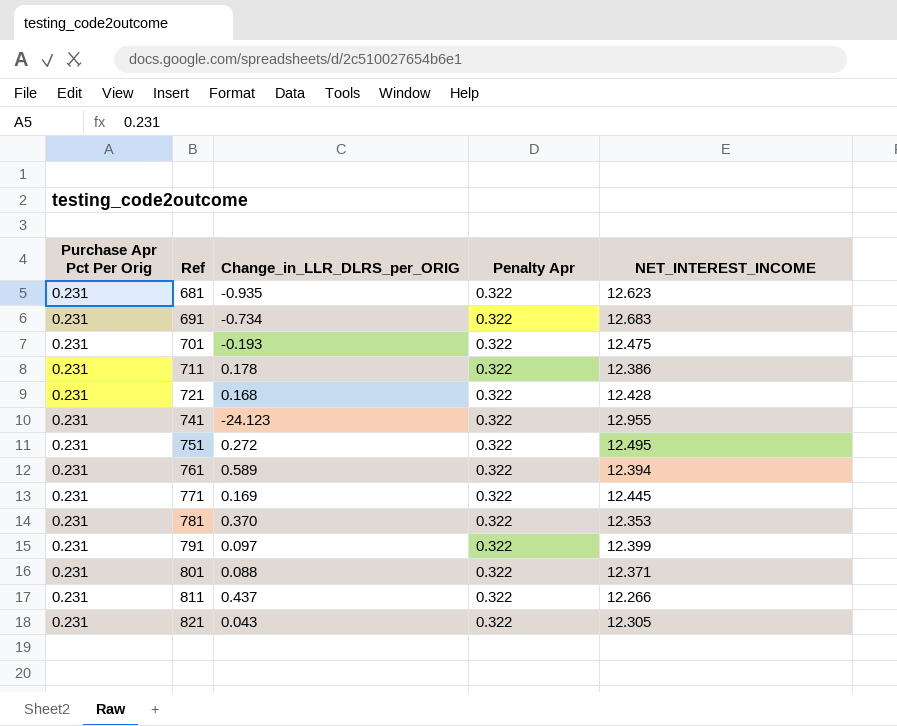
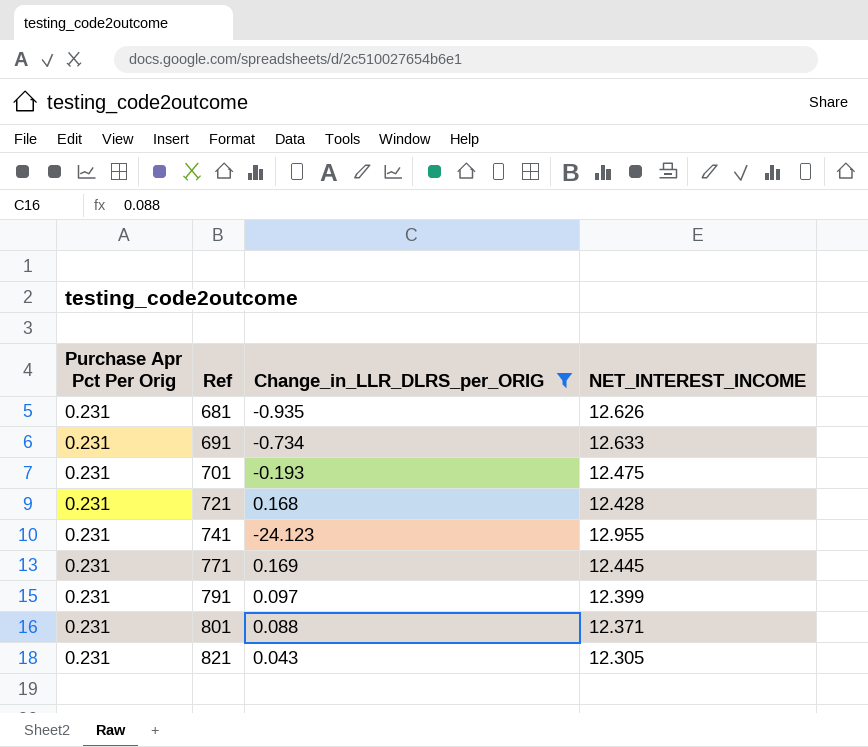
filter: none -> Change_in_LLR_DLRS_per_ORIG <= 0.169
column Penalty Apr | position: 4 -> none
681 | NET_INTEREST_INCOME: 12.623 -> 12.626
691 | NET_INTEREST_INCOME: 12.683 -> 12.633

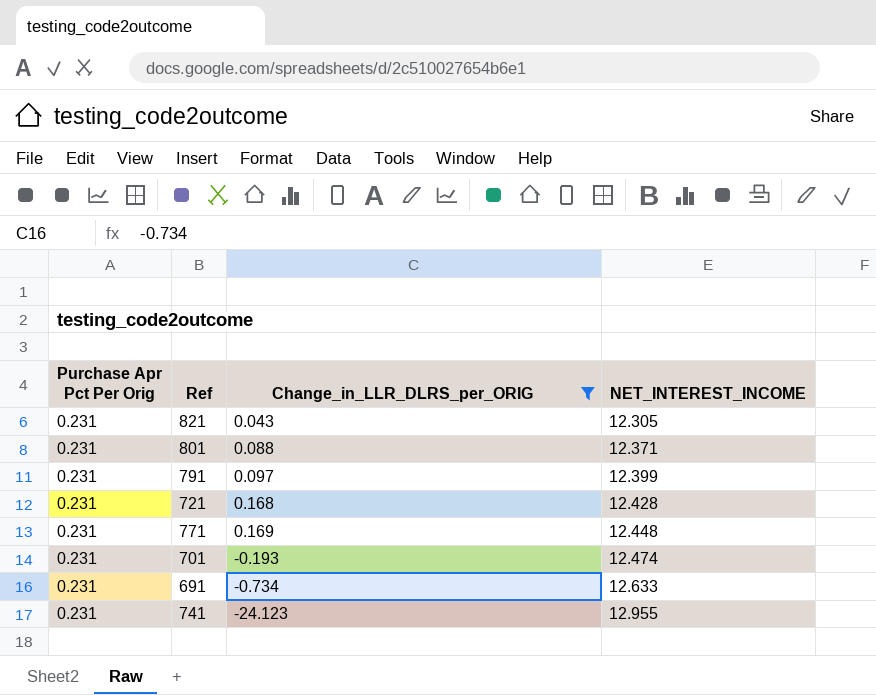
row order: Ref ascending -> NET_INTEREST_INCOME ascending
row 681: 0.231 | -0.935 | 12.626 -> none
771 | NET_INTEREST_INCOME: 12.445 -> 12.448
701 | NET_INTEREST_INCOME: 12.475 -> 12.474

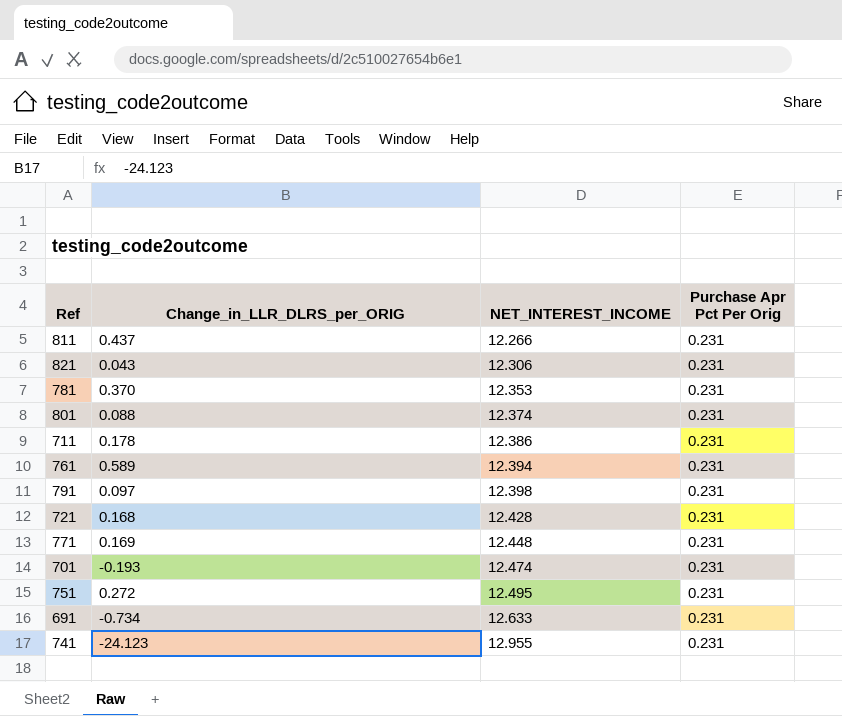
filter: Change_in_LLR_DLRS_per_ORIG <= 0.169 -> none
column Purchase Apr Pct Per Orig | position: 1 -> 4
821 | NET_INTEREST_INCOME: 12.305 -> 12.306
801 | NET_INTEREST_INCOME: 12.371 -> 12.374
791 | NET_INTEREST_INCOME: 12.399 -> 12.398

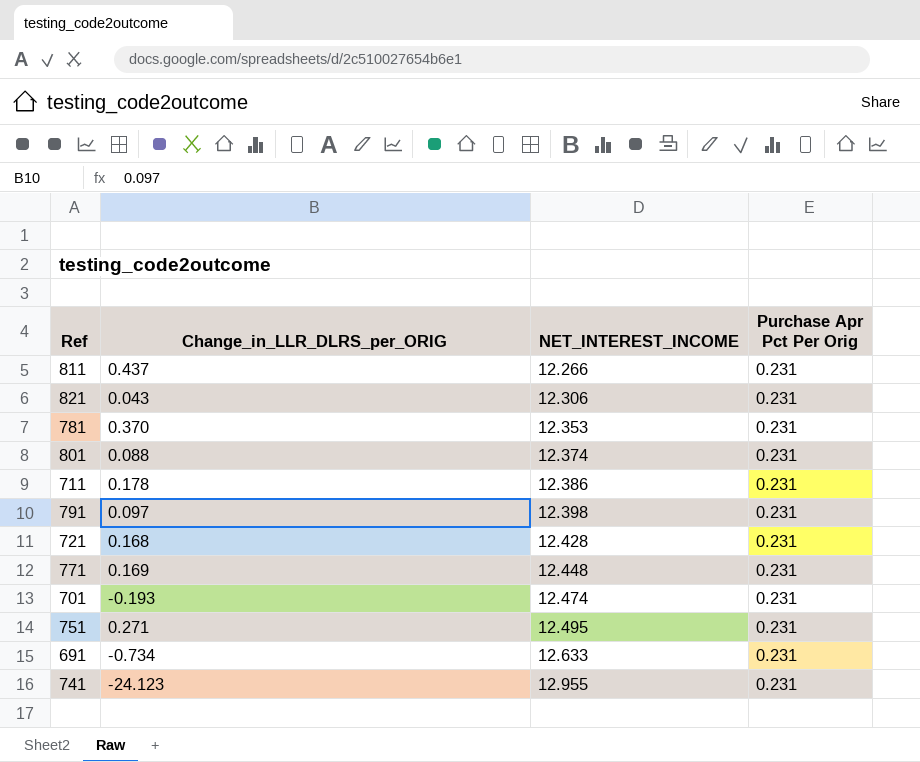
row 761: 0.589 | 12.394 | 0.231 -> none
751 | Change_in_LLR_DLRS_per_ORIG: 0.272 -> 0.271

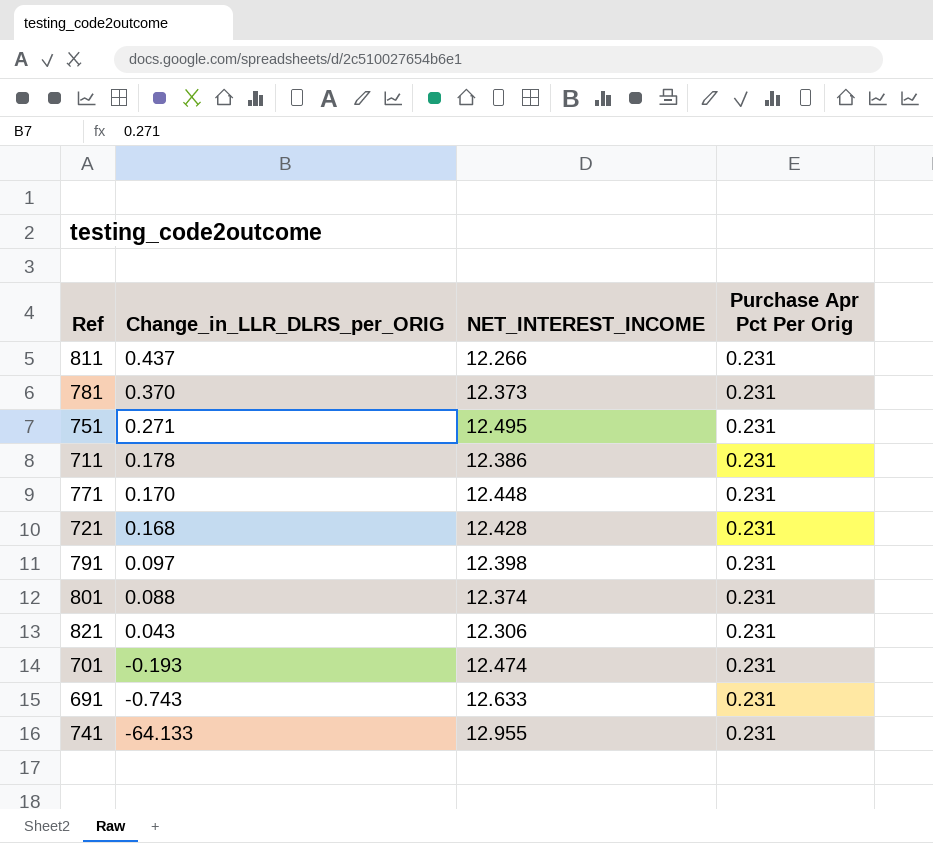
row order: NET_INTEREST_INCOME ascending -> Change_in_LLR_DLRS_per_ORIG descending
781 | NET_INTEREST_INCOME: 12.353 -> 12.373
771 | Change_in_LLR_DLRS_per_ORIG: 0.169 -> 0.170
691 | Change_in_LLR_DLRS_per_ORIG: -0.734 -> -0.743
741 | Change_in_LLR_DLRS_per_ORIG: -24.123 -> -64.133

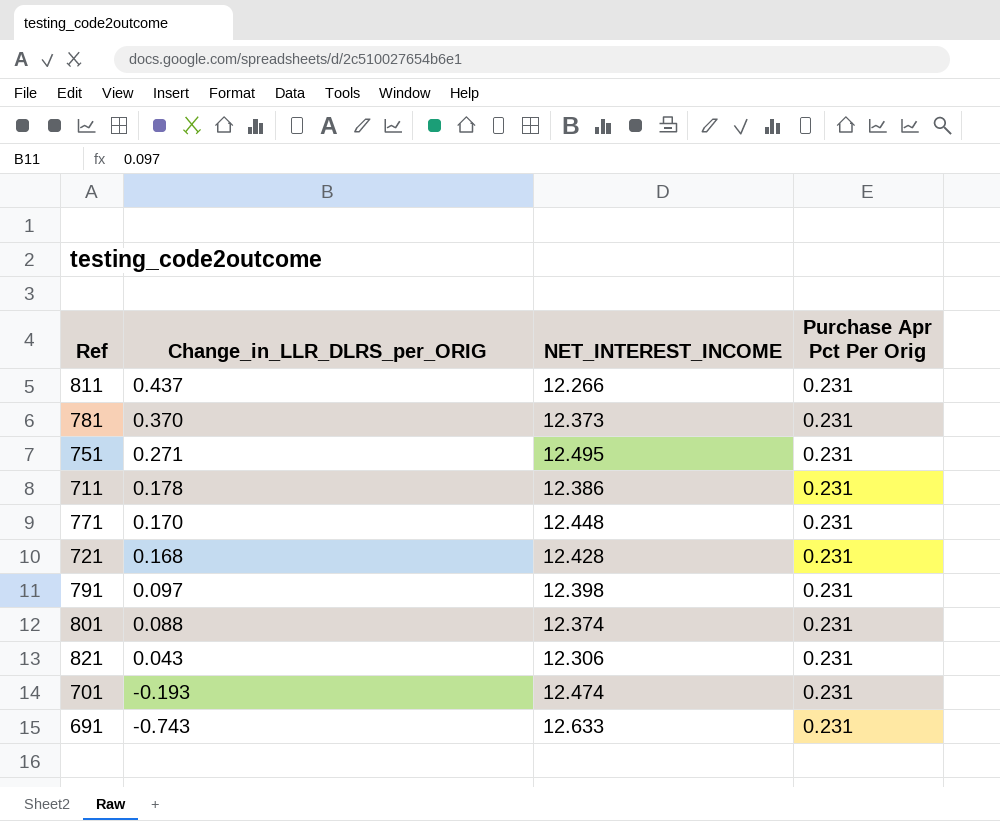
row 741: -64.133 | 12.955 | 0.231 -> none

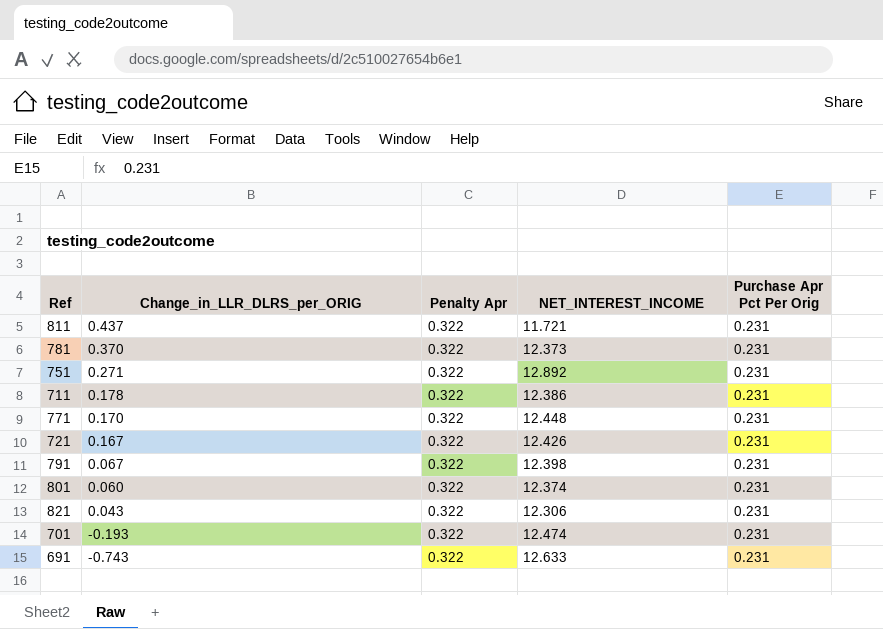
column Penalty Apr | position: none -> 3
811 | NET_INTEREST_INCOME: 12.266 -> 11.721
751 | NET_INTEREST_INCOME: 12.495 -> 12.892
721 | Change_in_LLR_DLRS_per_ORIG: 0.168 -> 0.167
721 | NET_INTEREST_INCOME: 12.428 -> 12.426
791 | Change_in_LLR_DLRS_per_ORIG: 0.097 -> 0.067
801 | Change_in_LLR_DLRS_per_ORIG: 0.088 -> 0.060

